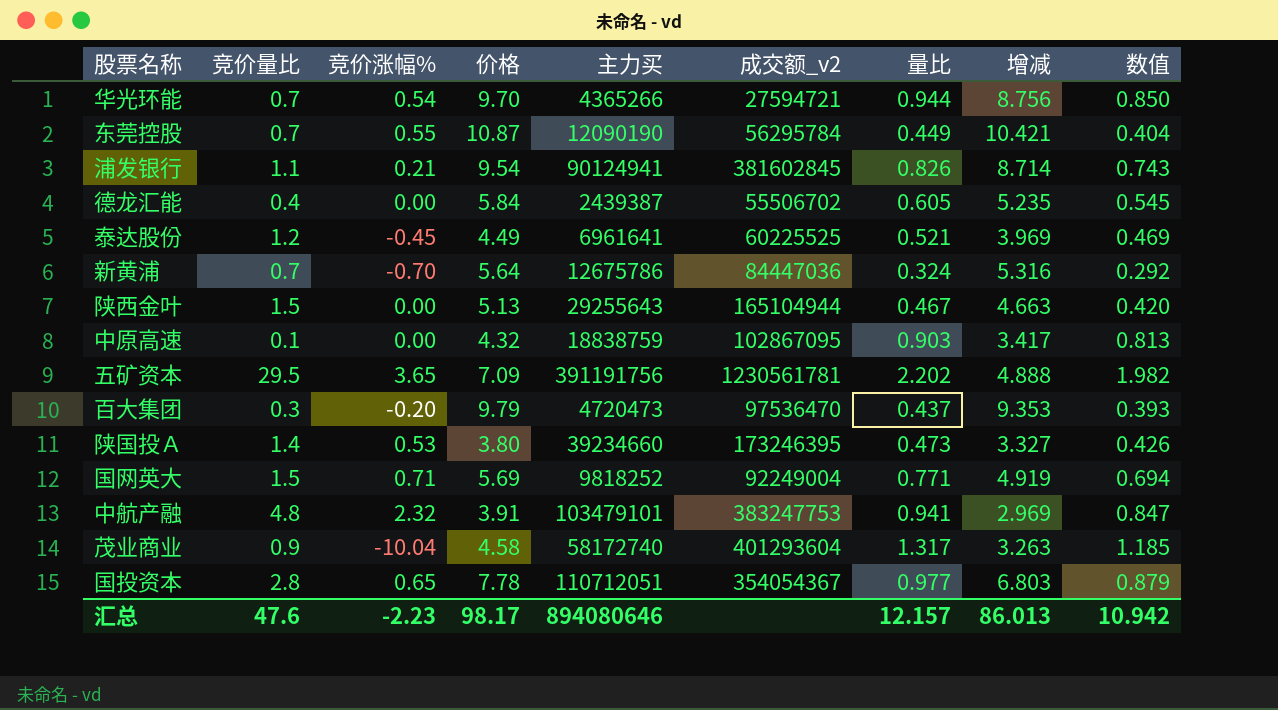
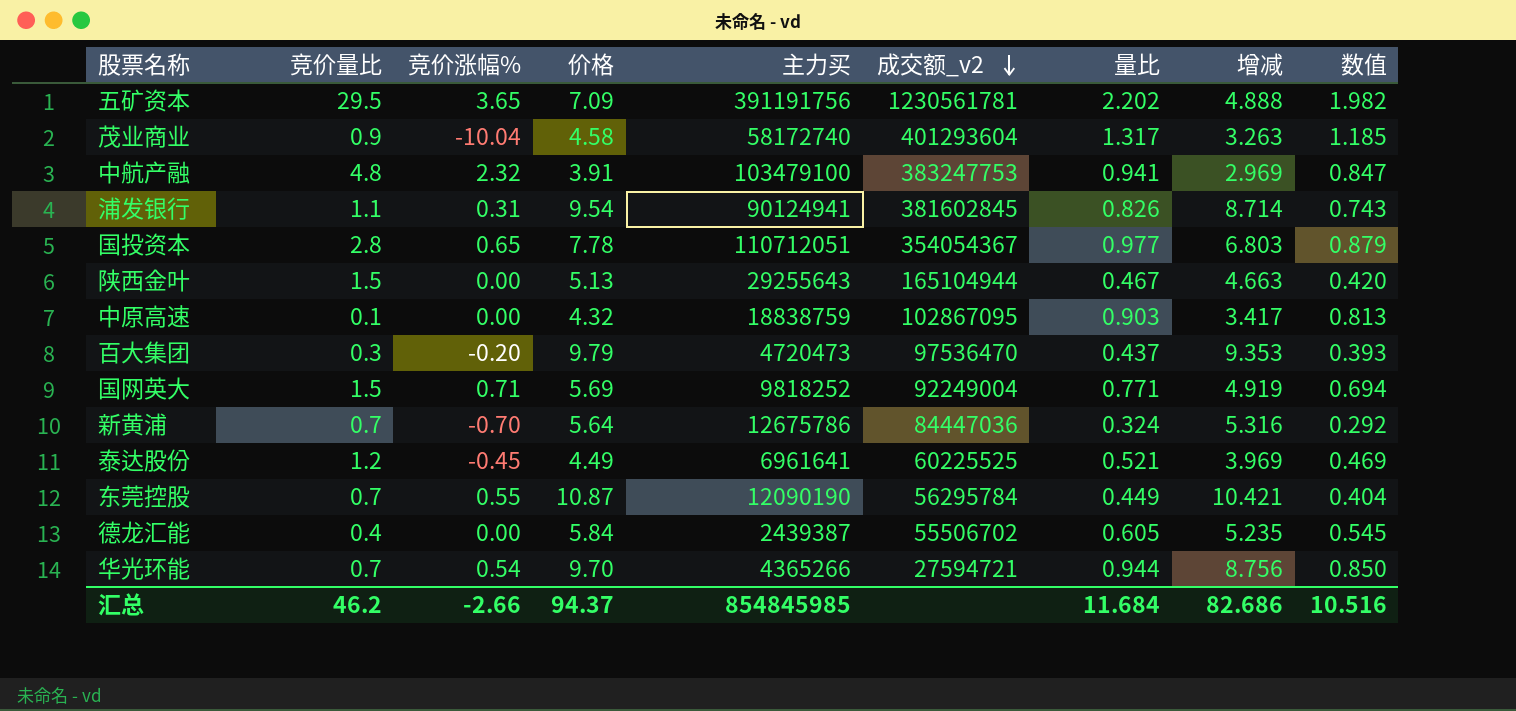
row order: none -> 成交额_v2 descending
row 陕国投Ａ: 1.4 | 0.53 | 3.80 | 39234660 | 173246395 | 0.473 | 3.327 | 0.426 -> none
中航产融 | 主力买: 103479101 -> 103479100
浦发银行 | 竞价涨幅%: 0.21 -> 0.31
汇总 | 竞价量比: 47.6 -> 46.2
汇总 | 竞价涨幅%: -2.23 -> -2.66
汇总 | 价格: 98.17 -> 94.37
汇总 | 主力买: 894080646 -> 854845985
汇总 | 量比: 12.157 -> 11.684
汇总 | 增减: 86.013 -> 82.686
汇总 | 数值: 10.942 -> 10.516

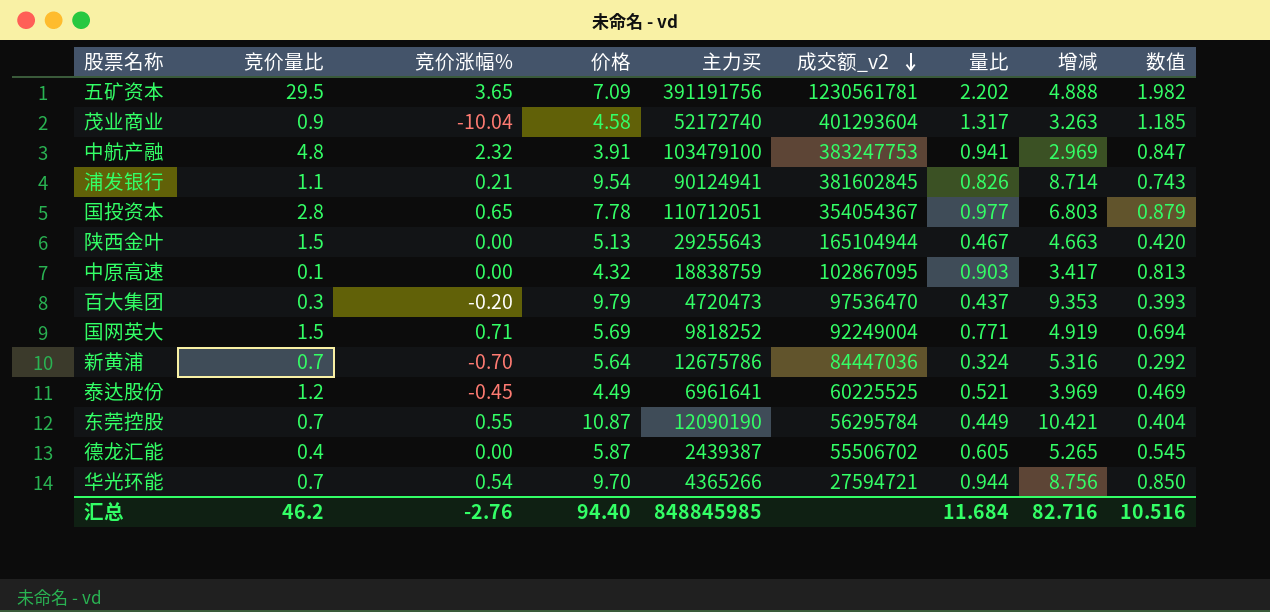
茂业商业 | 主力买: 58172740 -> 52172740
浦发银行 | 竞价涨幅%: 0.31 -> 0.21
德龙汇能 | 价格: 5.84 -> 5.87
德龙汇能 | 增减: 5.235 -> 5.265
汇总 | 竞价涨幅%: -2.66 -> -2.76
汇总 | 价格: 94.37 -> 94.40
汇总 | 主力买: 854845985 -> 848845985
汇总 | 增减: 82.686 -> 82.716

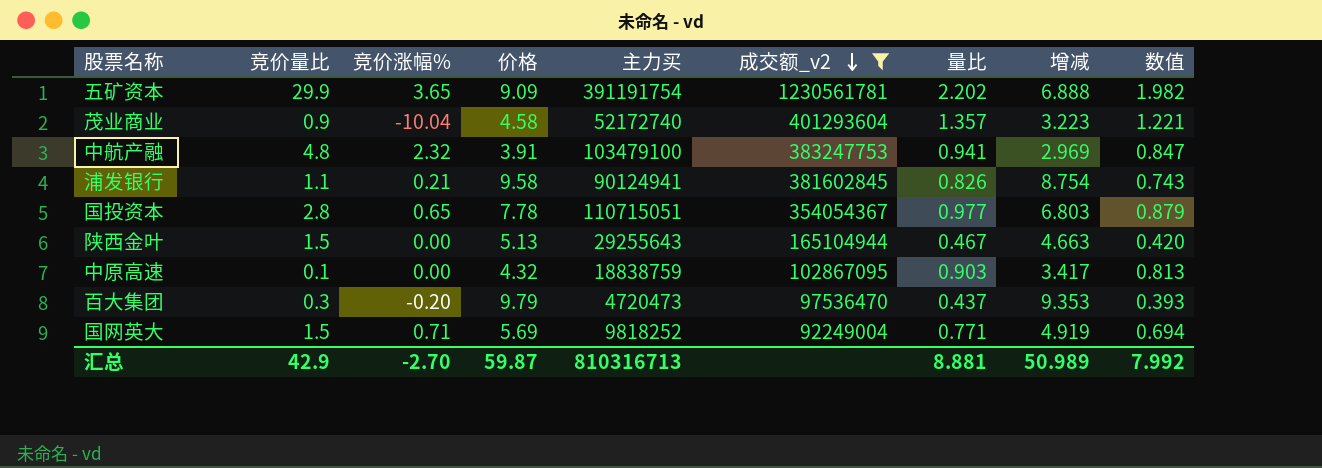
filter: none -> 成交额_v2 >= 92249004
五矿资本 | 竞价量比: 29.5 -> 29.9
五矿资本 | 价格: 7.09 -> 9.09
五矿资本 | 主力买: 391191756 -> 391191754
五矿资本 | 增减: 4.888 -> 6.888
茂业商业 | 量比: 1.317 -> 1.357
茂业商业 | 增减: 3.263 -> 3.223
茂业商业 | 数值: 1.185 -> 1.221
浦发银行 | 价格: 9.54 -> 9.58
浦发银行 | 增减: 8.714 -> 8.754
国投资本 | 主力买: 110712051 -> 110715051
汇总 | 竞价量比: 46.2 -> 42.9
汇总 | 竞价涨幅%: -2.76 -> -2.70
汇总 | 价格: 94.40 -> 59.87
汇总 | 主力买: 848845985 -> 810316713
汇总 | 量比: 11.684 -> 8.881
汇总 | 增减: 82.716 -> 50.989
汇总 | 数值: 10.516 -> 7.992

